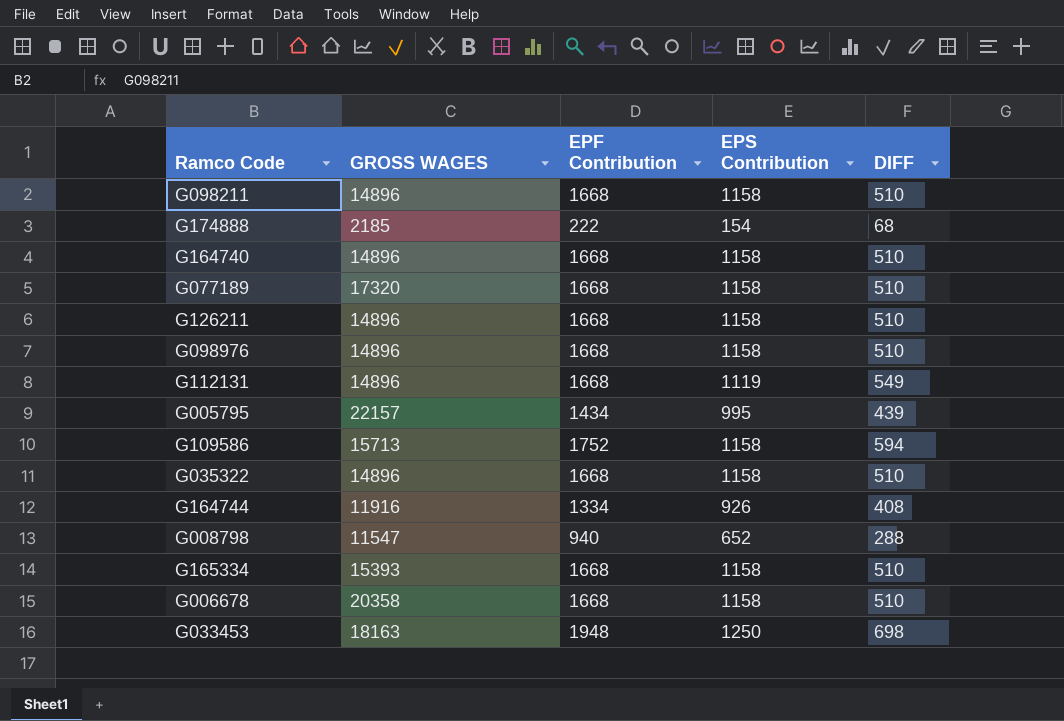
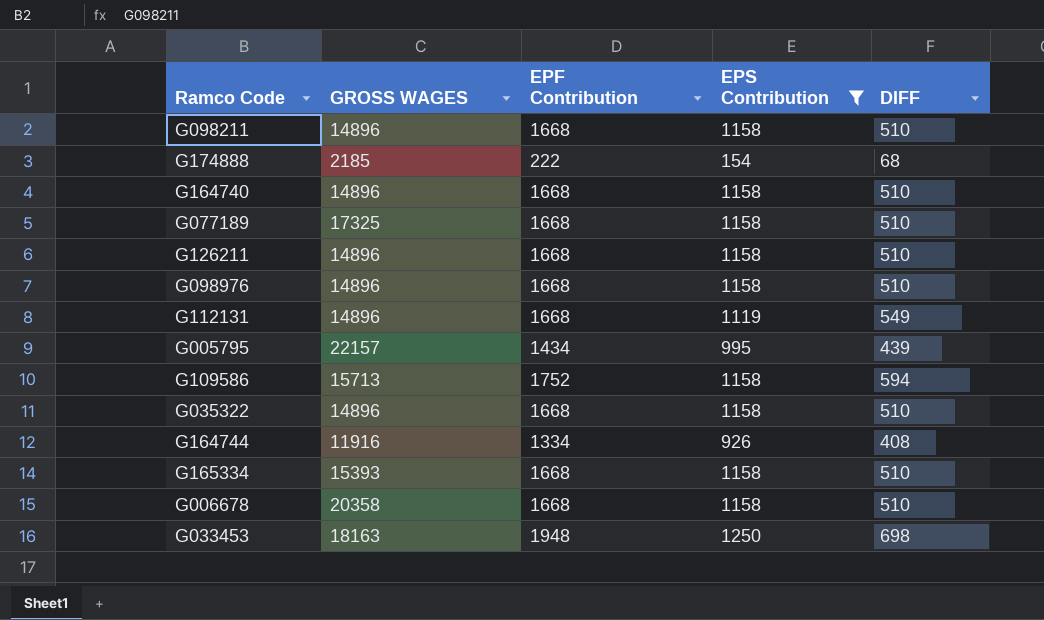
filter: none -> EPS Contribution != 652
G077189 | GROSS WAGES: 17320 -> 17325

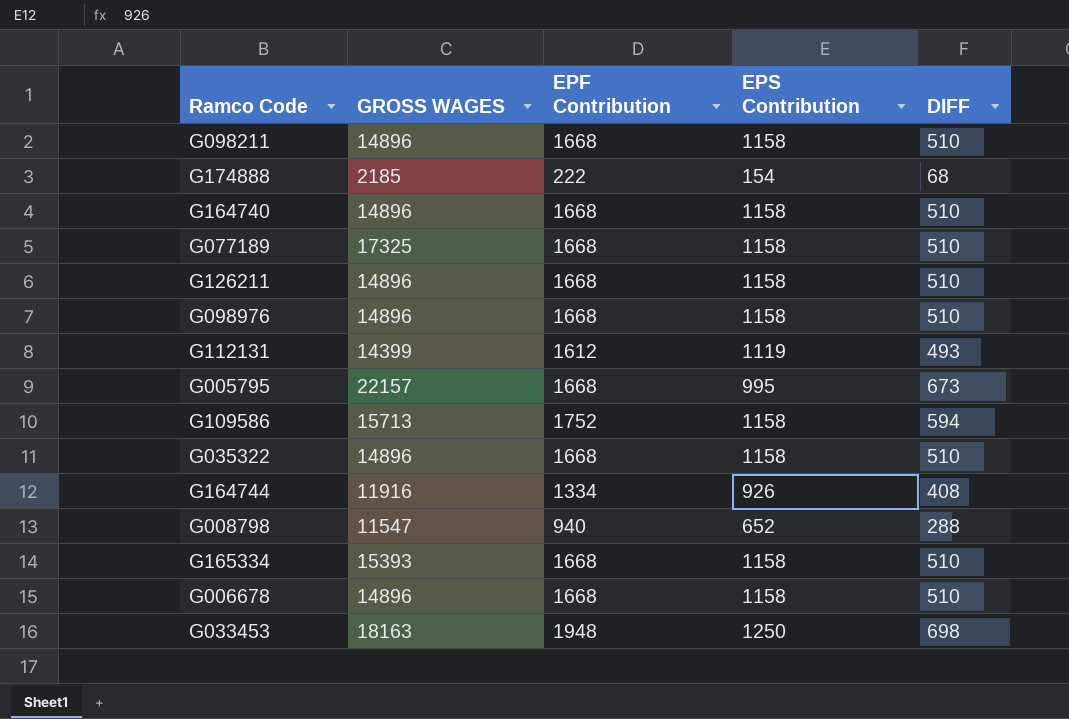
filter: EPS Contribution != 652 -> none
G112131 | GROSS WAGES: 14896 -> 14399
G112131 | EPF Contribution: 1668 -> 1612
G112131 | DIFF: 549 -> 493
G005795 | EPF Contribution: 1434 -> 1668
G005795 | DIFF: 439 -> 673
G006678 | GROSS WAGES: 20358 -> 14896

